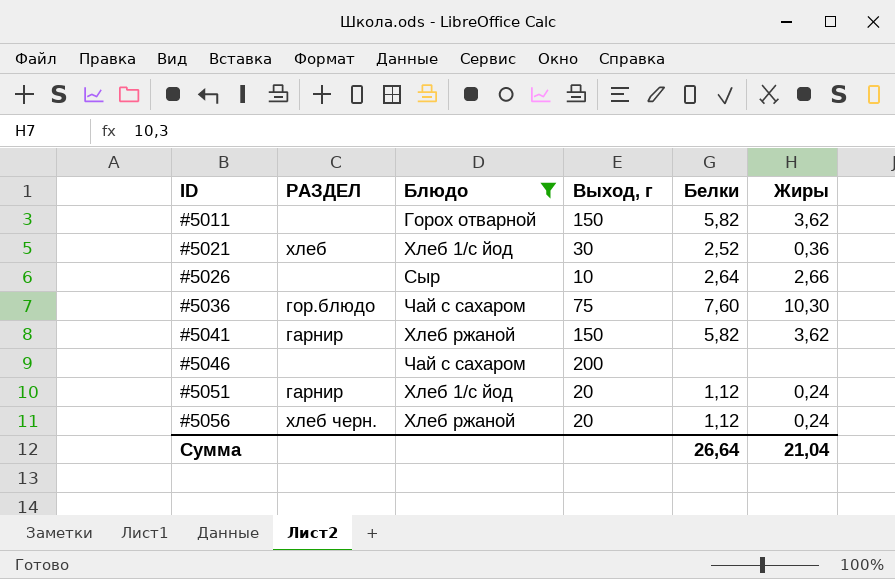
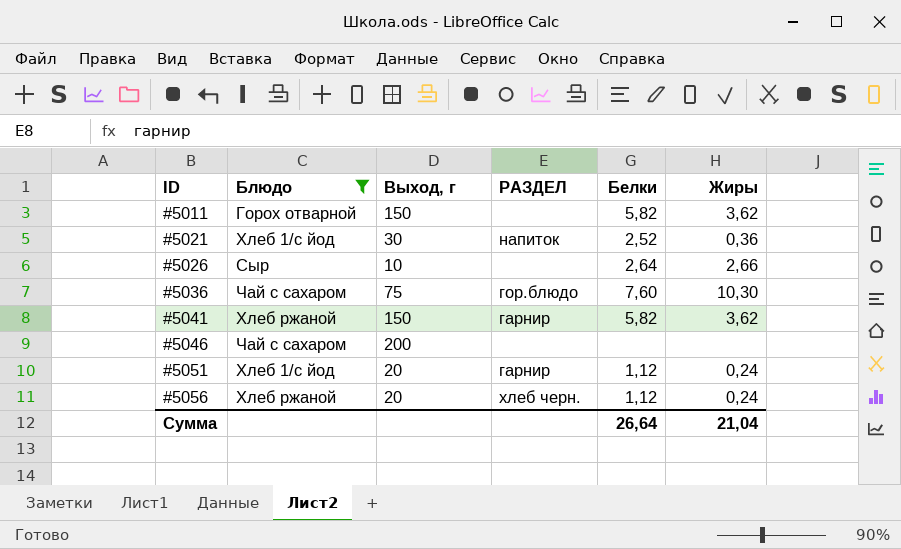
column РАЗДЕЛ | position: 2 -> 4
#5021 | РАЗДЕЛ: хлеб -> напиток

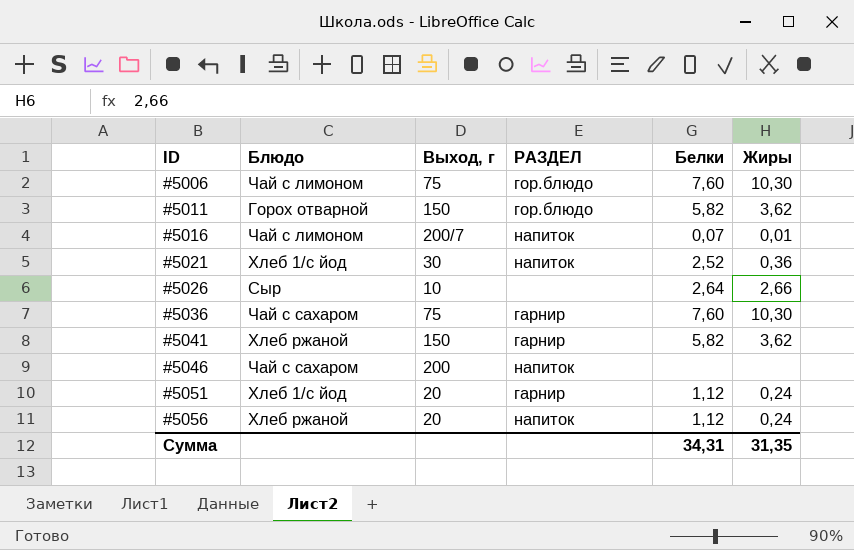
filter: Блюдо != Чай с лимоном -> none
#5011 | РАЗДЕЛ: none -> гор.блюдо
#5036 | РАЗДЕЛ: гор.блюдо -> гарнир
#5046 | РАЗДЕЛ: none -> напиток
#5056 | РАЗДЕЛ: хлеб черн. -> напиток
Сумма | Белки: 26,64 -> 34,31
Сумма | Жиры: 21,04 -> 31,35

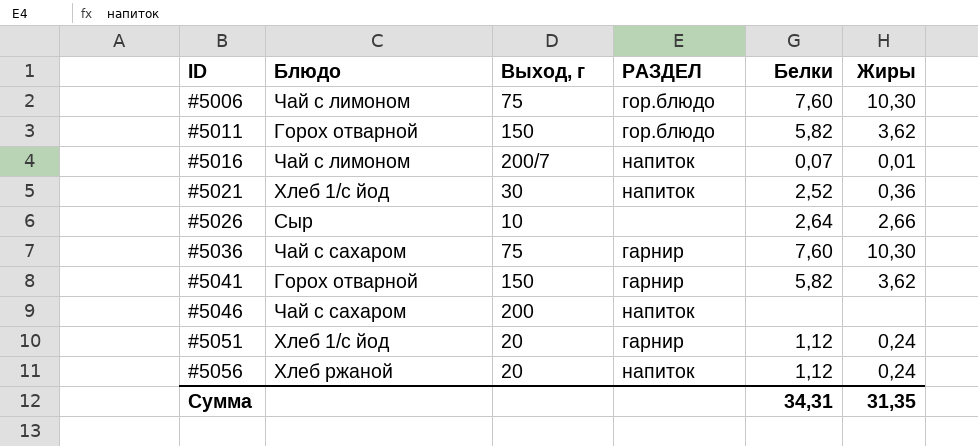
#5041 | Блюдо: Хлеб ржаной -> Горох отварной

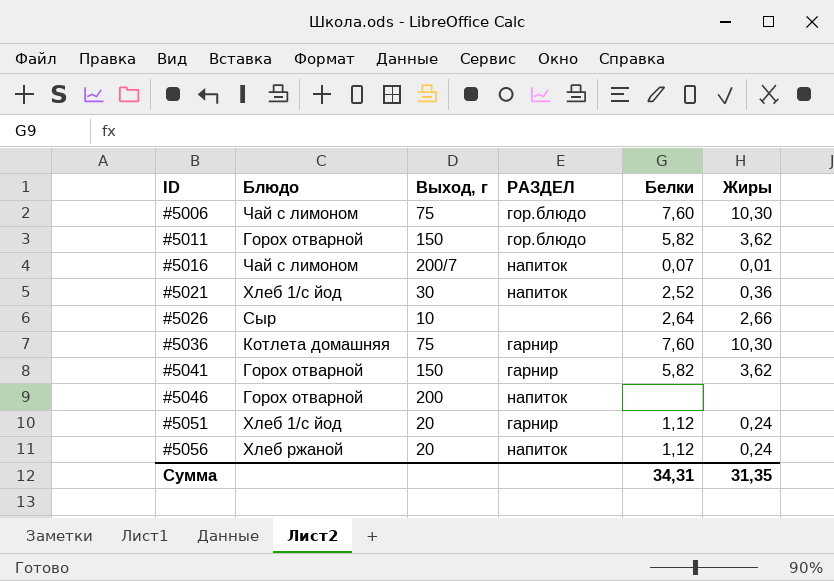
#5036 | Блюдо: Чай с сахаром -> Котлета домашняя
#5046 | Блюдо: Чай с сахаром -> Горох отварной

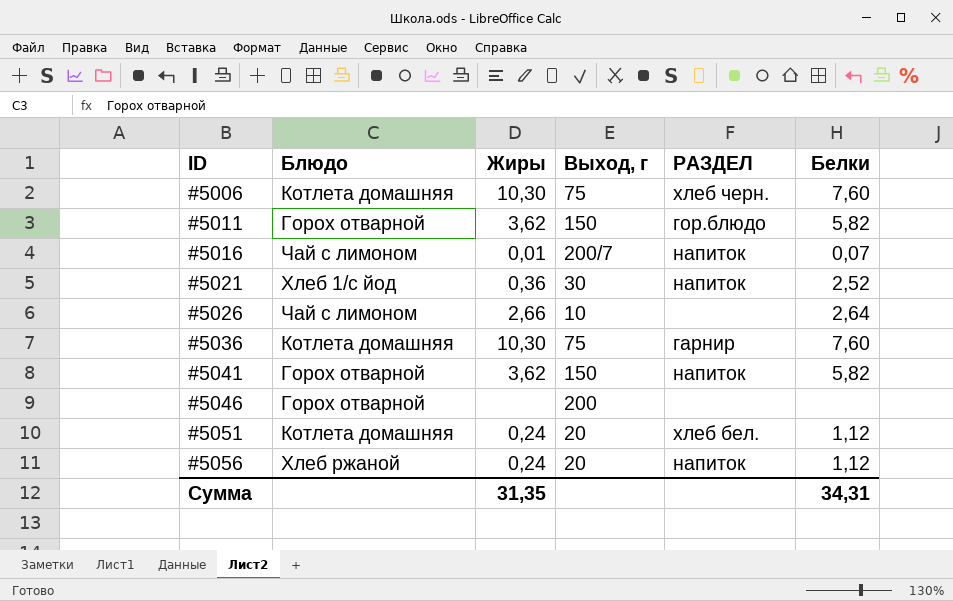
column Жиры | position: 6 -> 3
#5006 | Блюдо: Чай с лимоном -> Котлета домашняя
#5006 | РАЗДЕЛ: гор.блюдо -> хлеб черн.
#5026 | Блюдо: Сыр -> Чай с лимоном
#5041 | РАЗДЕЛ: гарнир -> напиток
#5046 | РАЗДЕЛ: напиток -> none
#5051 | Блюдо: Хлеб 1/с йод -> Котлета домашняя
#5051 | РАЗДЕЛ: гарнир -> хлеб бел.

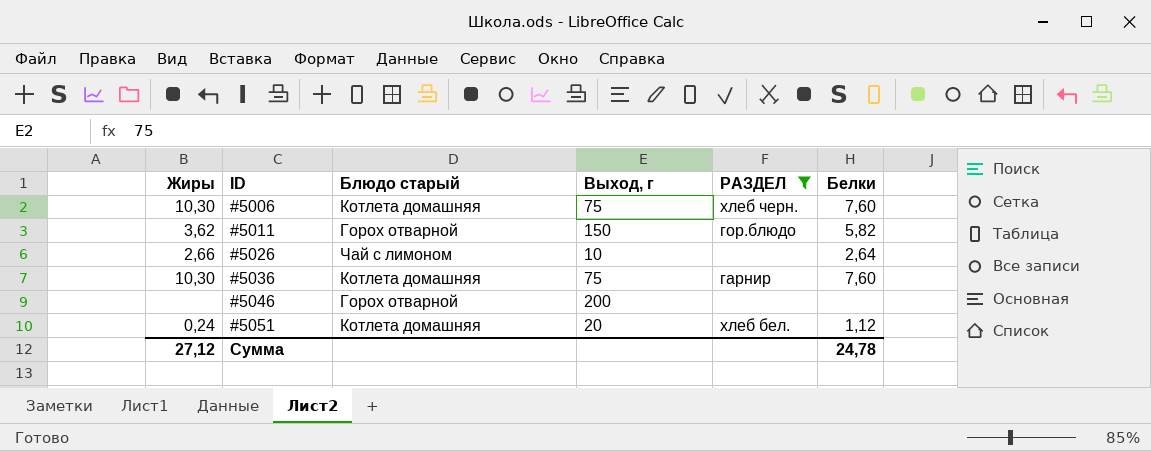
filter: none -> РАЗДЕЛ != напиток
column Жиры | position: 3 -> 1
column name: Блюдо -> Блюдо старый
Сумма | Жиры: 31,35 -> 27,12
Сумма | Белки: 34,31 -> 24,78

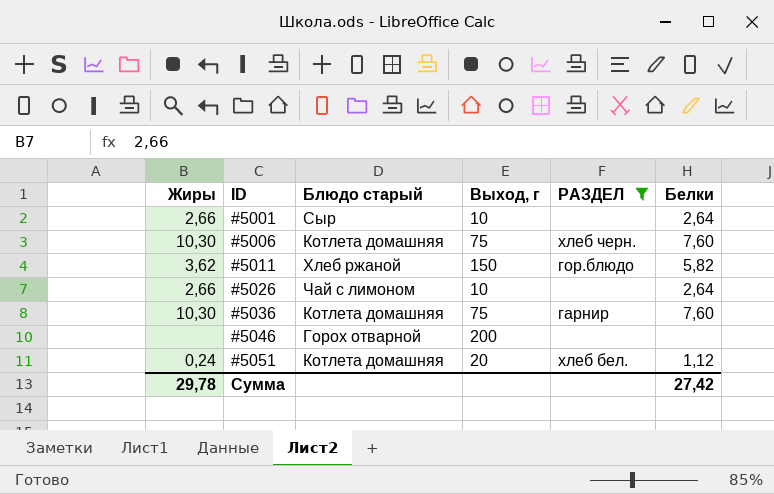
row #5001: none -> 2,66 | Сыр | 10 | none | 2,64
#5011 | Блюдо старый: Горох отварной -> Хлеб ржаной
Сумма | Жиры: 27,12 -> 29,78
Сумма | Белки: 24,78 -> 27,42

